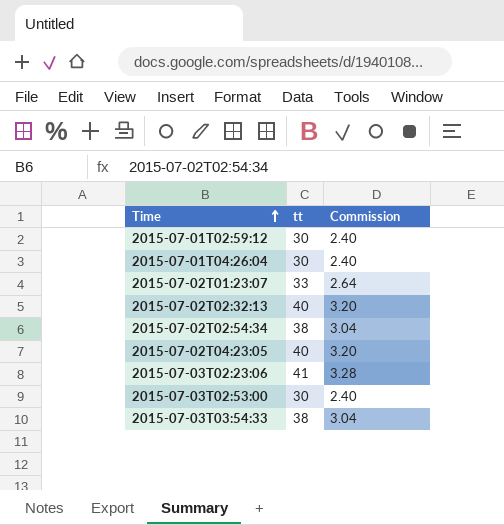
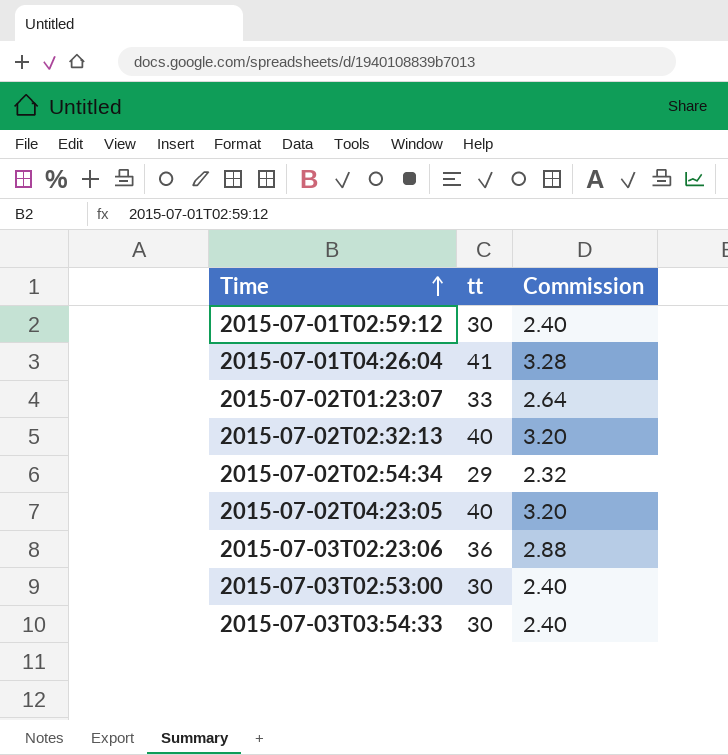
2015-07-01T04:26:04 | tt: 30 -> 41
2015-07-01T04:26:04 | Commission: 2.40 -> 3.28
2015-07-02T02:54:34 | tt: 38 -> 29
2015-07-02T02:54:34 | Commission: 3.04 -> 2.32
2015-07-03T02:23:06 | tt: 41 -> 36
2015-07-03T02:23:06 | Commission: 3.28 -> 2.88
2015-07-03T03:54:33 | tt: 38 -> 30
2015-07-03T03:54:33 | Commission: 3.04 -> 2.40

